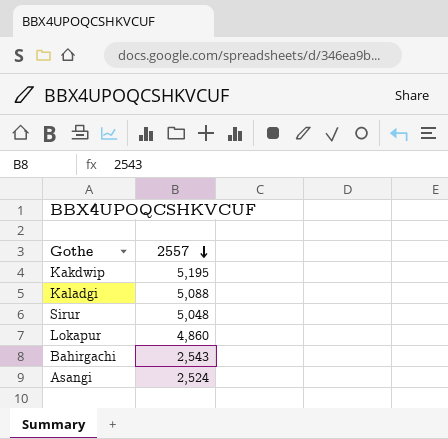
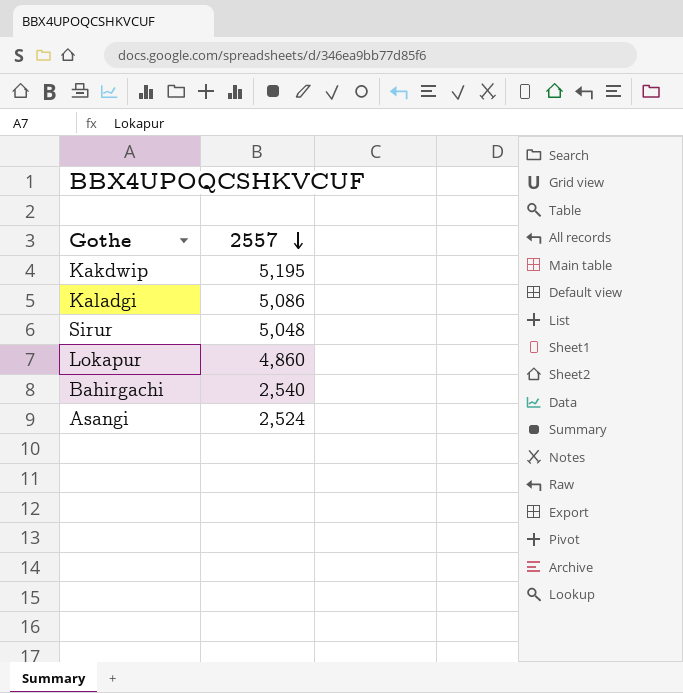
Kaladgi | 2557: 5,088 -> 5,086
Bahirgachi | 2557: 2,543 -> 2,540

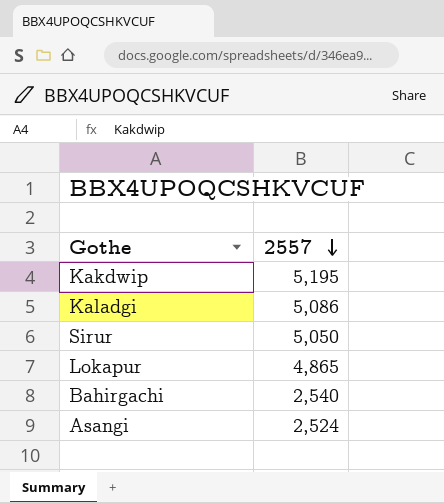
Sirur | 2557: 5,048 -> 5,050
Lokapur | 2557: 4,860 -> 4,865

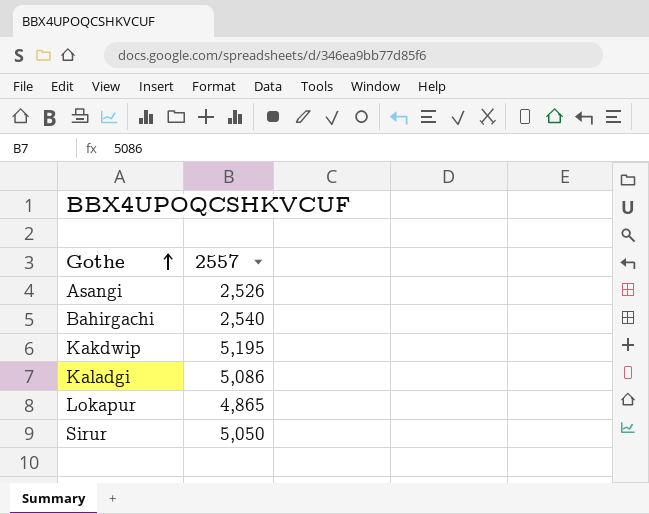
row order: 2557 descending -> Gothe ascending
Asangi | 2557: 2,524 -> 2,526

